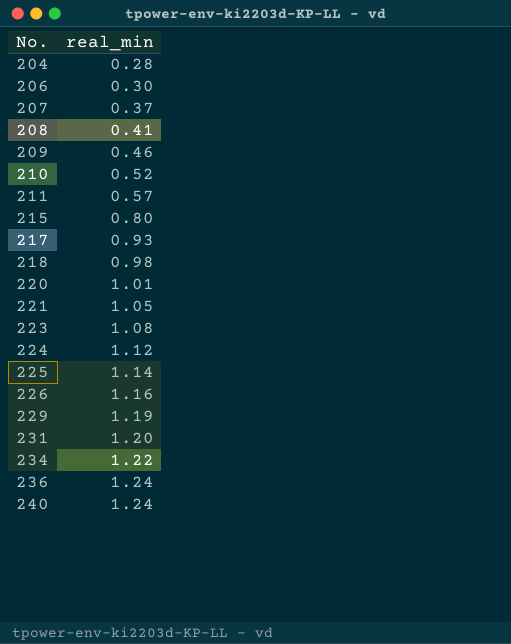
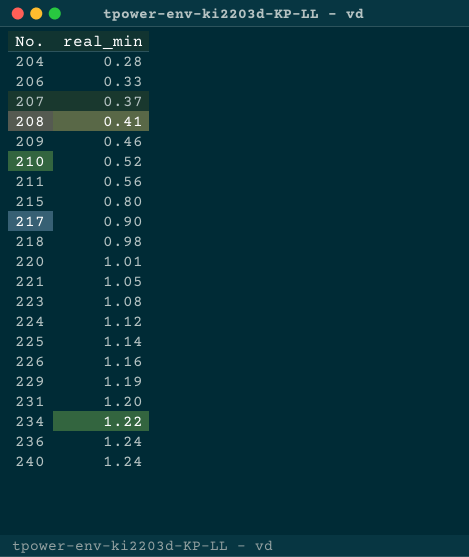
206 | real_min: 0.30 -> 0.33
211 | real_min: 0.57 -> 0.56
217 | real_min: 0.93 -> 0.90

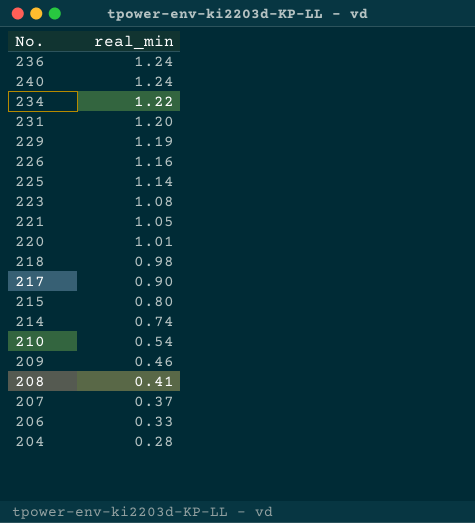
row order: No. ascending -> real_min descending
row 211: 0.56 -> none
row 224: 1.12 -> none
row 214: none -> 0.74
210 | real_min: 0.52 -> 0.54

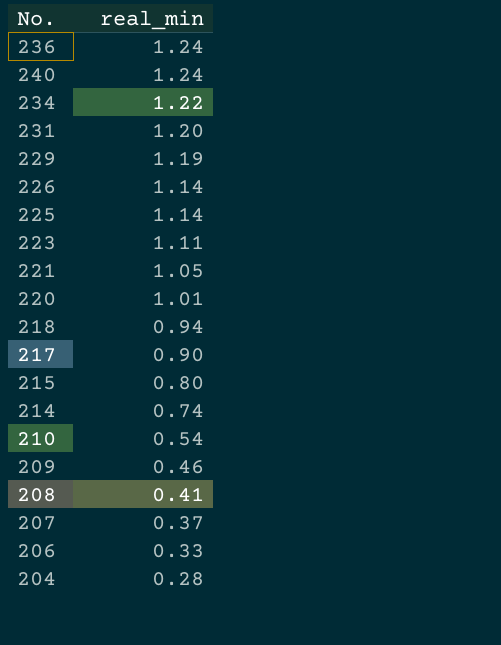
226 | real_min: 1.16 -> 1.14
223 | real_min: 1.08 -> 1.11
218 | real_min: 0.98 -> 0.94

